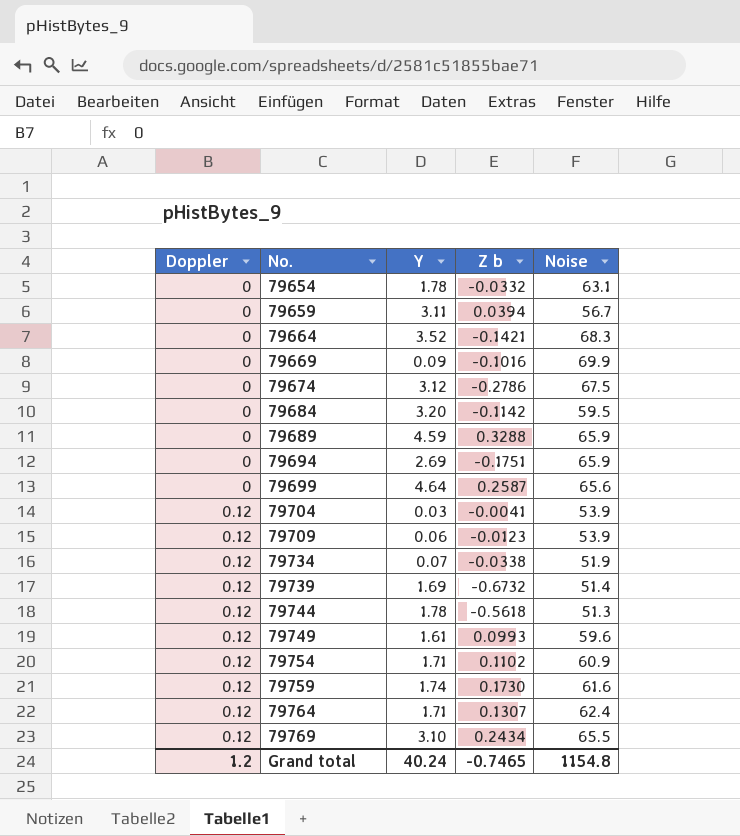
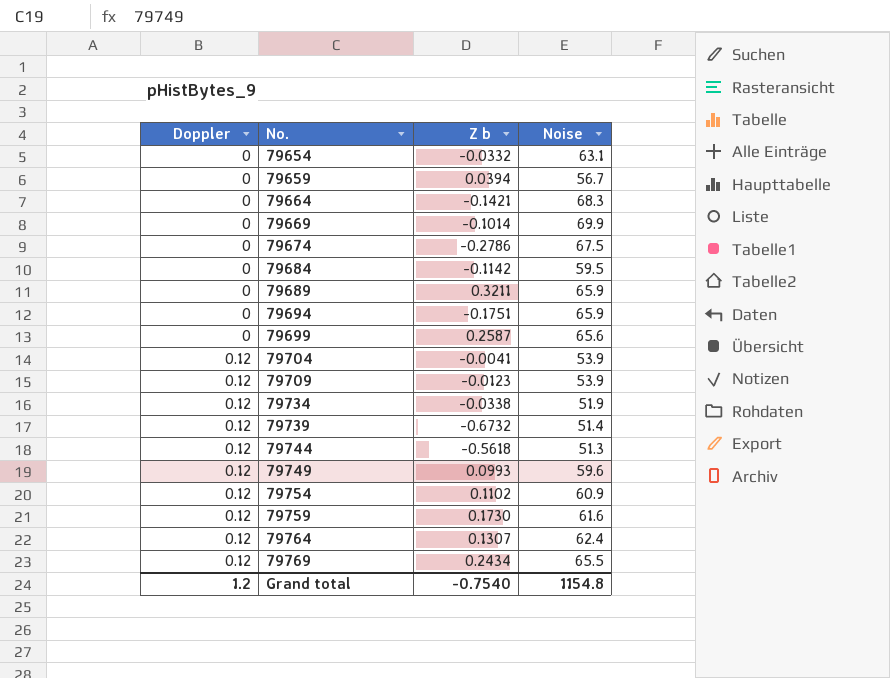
column Y | position: 3 -> none
79669 | Z b: -0.1016 -> -0.1014
79689 | Z b: 0.3288 -> 0.3211
Grand total | Z b: -0.7465 -> -0.7540

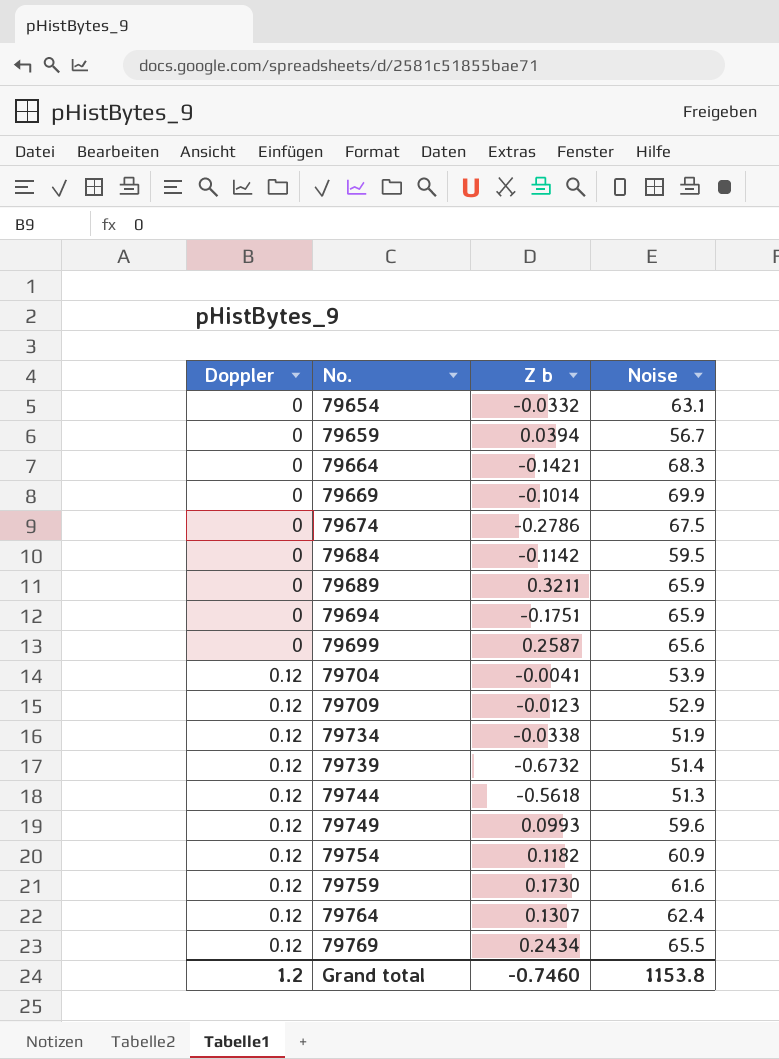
79709 | Noise: 53.9 -> 52.9
79754 | Z b: 0.1102 -> 0.1182
Grand total | Z b: -0.7540 -> -0.7460
Grand total | Noise: 1154.8 -> 1153.8

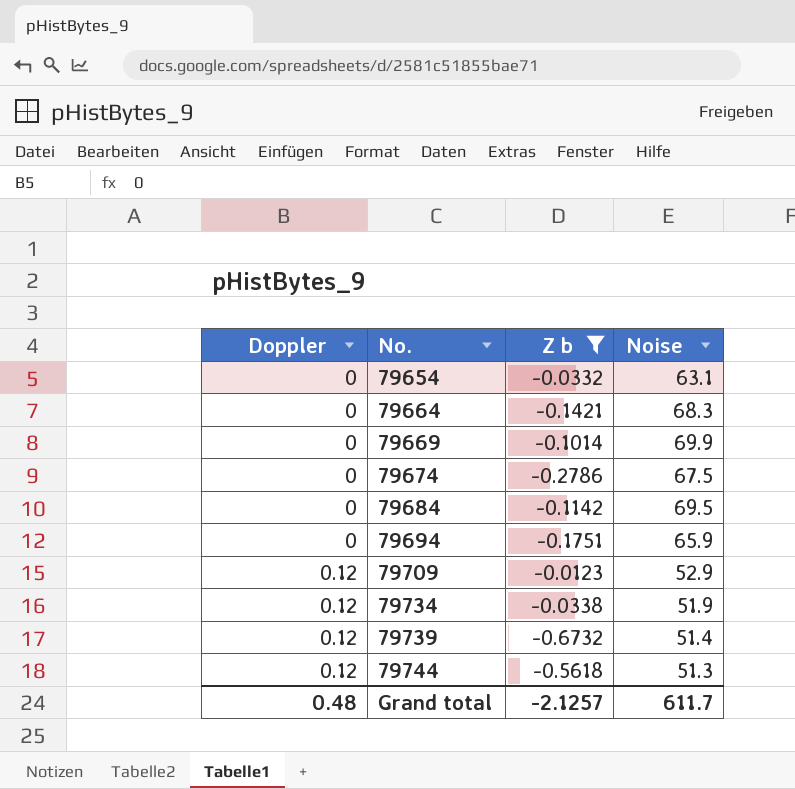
filter: none -> Z b <= -0.0123
79684 | Noise: 59.5 -> 69.5
Grand total | Doppler: 1.2 -> 0.48
Grand total | Z b: -0.7460 -> -2.1257
Grand total | Noise: 1153.8 -> 611.7

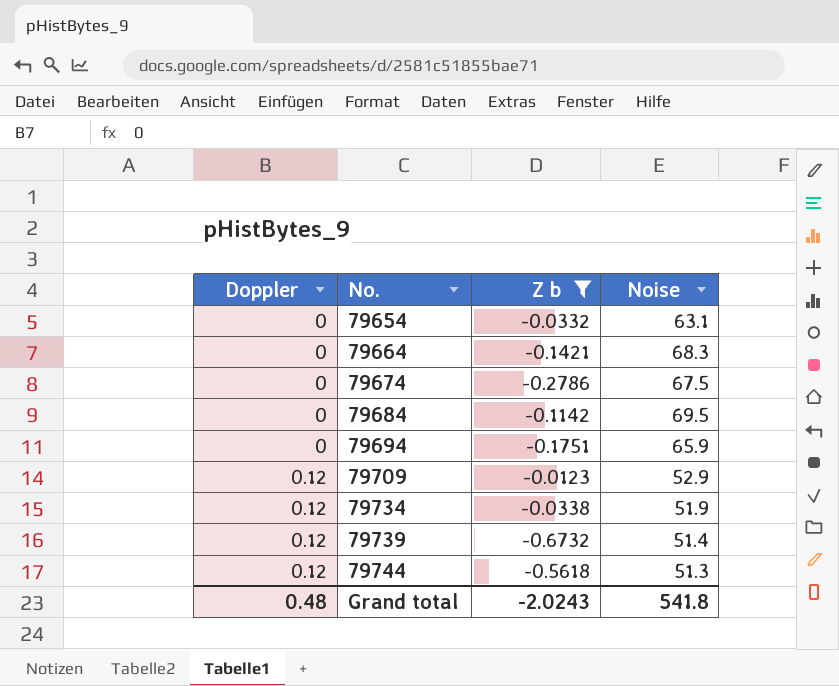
row 79669: 0 | -0.1014 | 69.9 -> none
Grand total | Z b: -2.1257 -> -2.0243
Grand total | Noise: 611.7 -> 541.8

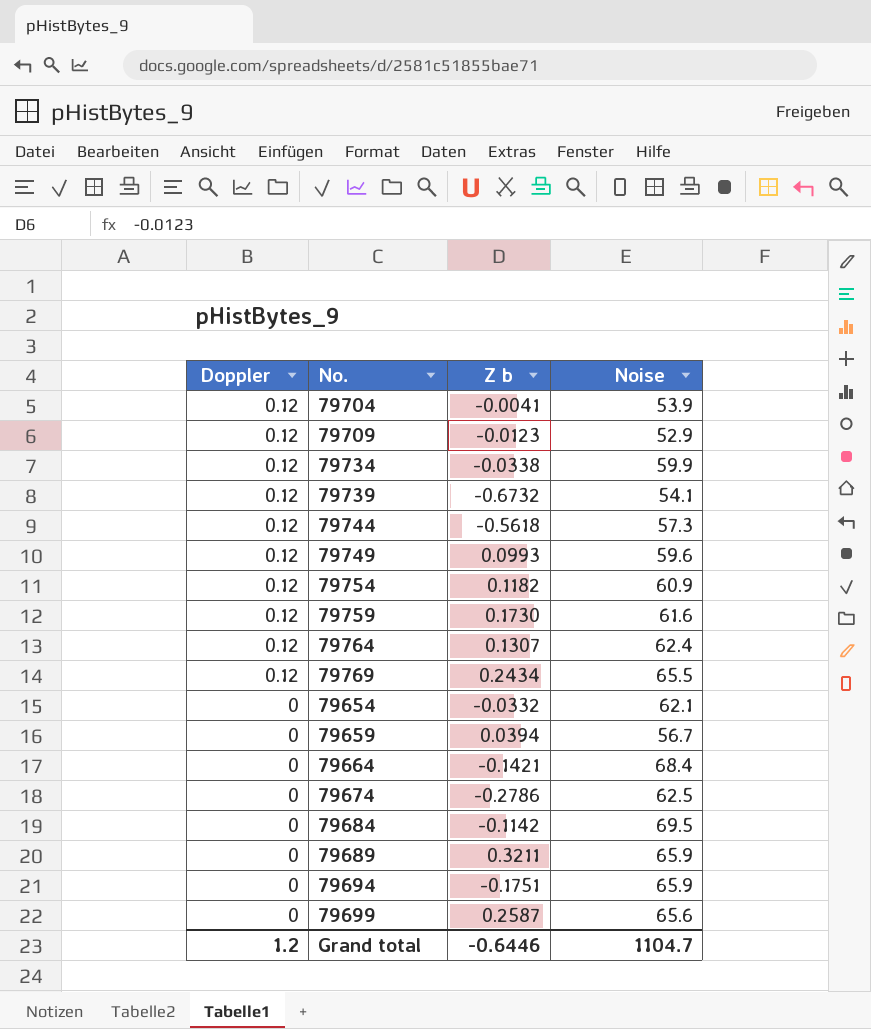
filter: Z b <= -0.0123 -> none
row order: Doppler ascending -> Doppler descending
79734 | Noise: 51.9 -> 59.9
79739 | Noise: 51.4 -> 54.1
79744 | Noise: 51.3 -> 57.3
79654 | Noise: 63.1 -> 62.1
79664 | Noise: 68.3 -> 68.4
79674 | Noise: 67.5 -> 62.5
Grand total | Doppler: 0.48 -> 1.2
Grand total | Z b: -2.0243 -> -0.6446
Grand total | Noise: 541.8 -> 1104.7

